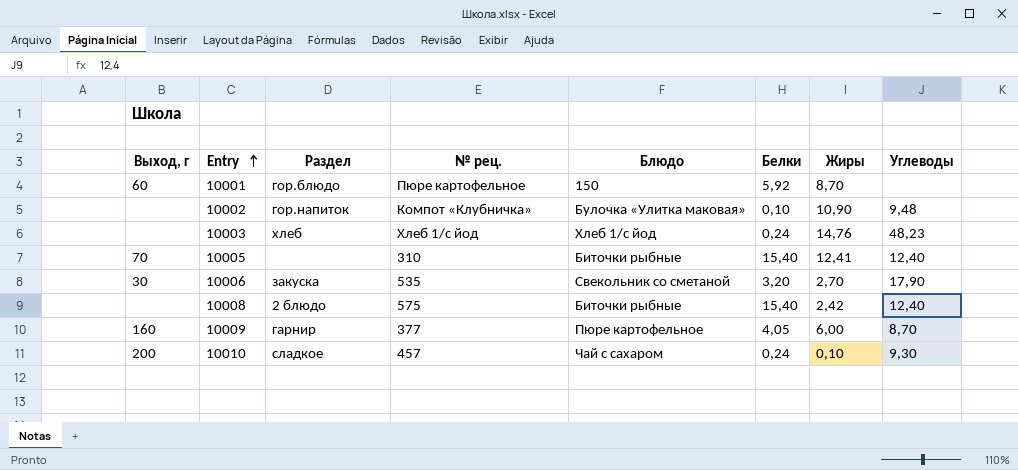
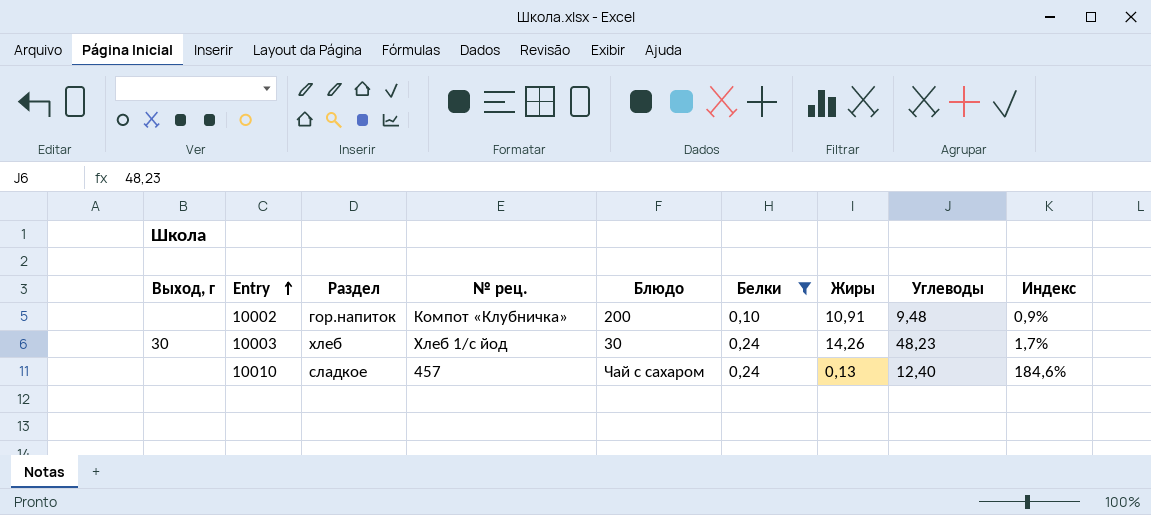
filter: none -> Белки <= 0,24
column Индекс | formula: none -> [Белки] / [Жиры]
10002 | Блюдо: Булочка «Улитка маковая» -> 200
10002 | Жиры: 10,90 -> 10,91
10003 | Выход, г: none -> 30
10003 | Блюдо: Хлеб 1/с йод -> 30
10003 | Жиры: 14,76 -> 14,26
10010 | Выход, г: 200 -> none
10010 | Жиры: 0,10 -> 0,13
10010 | Углеводы: 9,30 -> 12,40

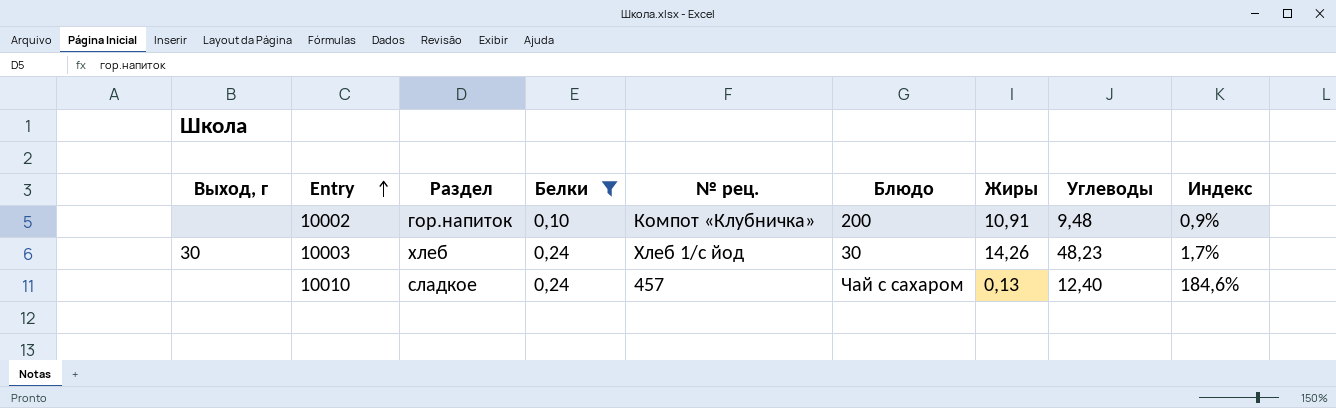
column Белки | position: 6 -> 4

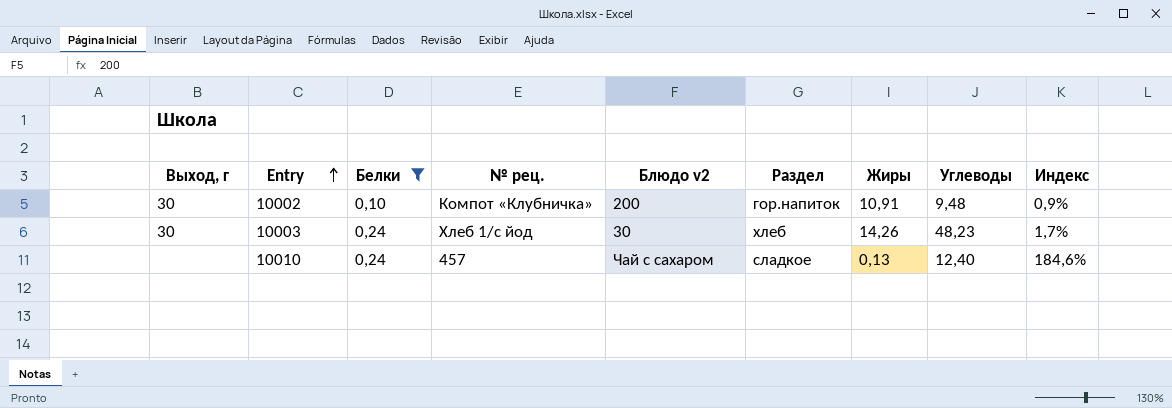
column name: Блюдо -> Блюдо v2
column Раздел | position: 3 -> 6
10002 | Выход, г: none -> 30

